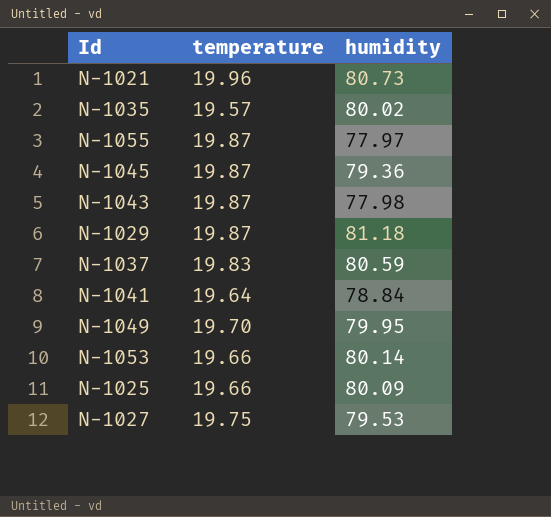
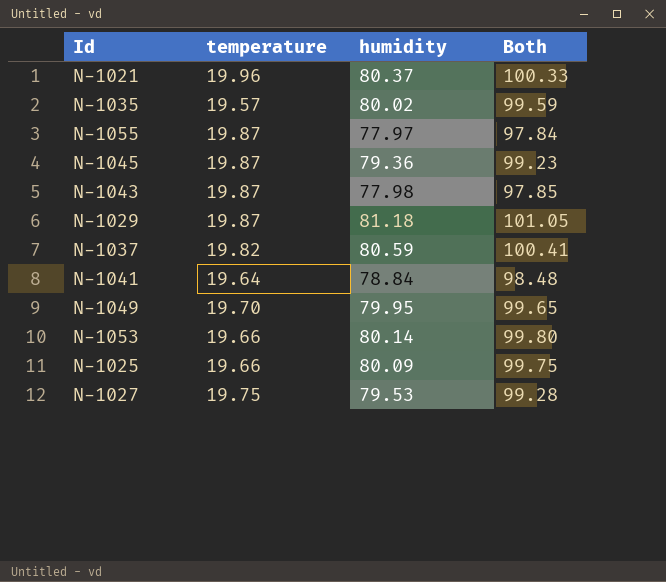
column Both | formula: none -> [temperature] + [humidity]
N-1021 | humidity: 80.73 -> 80.37
N-1037 | temperature: 19.83 -> 19.82

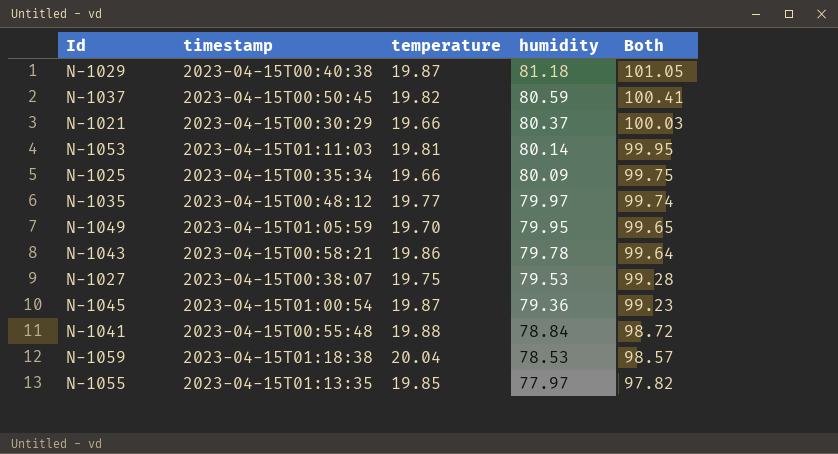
row order: none -> humidity descending
column timestamp | position: none -> 2
N-1021 | temperature: 19.96 -> 19.66
N-1021 | Both: 100.33 -> 100.03
N-1053 | temperature: 19.66 -> 19.81
N-1053 | Both: 99.80 -> 99.95
N-1035 | temperature: 19.57 -> 19.77
N-1035 | humidity: 80.02 -> 79.97
N-1035 | Both: 99.59 -> 99.74
N-1043 | temperature: 19.87 -> 19.86
N-1043 | humidity: 77.98 -> 79.78
N-1043 | Both: 97.85 -> 99.64
N-1041 | temperature: 19.64 -> 19.88
N-1041 | Both: 98.48 -> 98.72
row N-1059: none -> 2023-04-15T01:18:38 | 20.04 | 78.53 | 98.57
N-1055 | temperature: 19.87 -> 19.85
N-1055 | Both: 97.84 -> 97.82

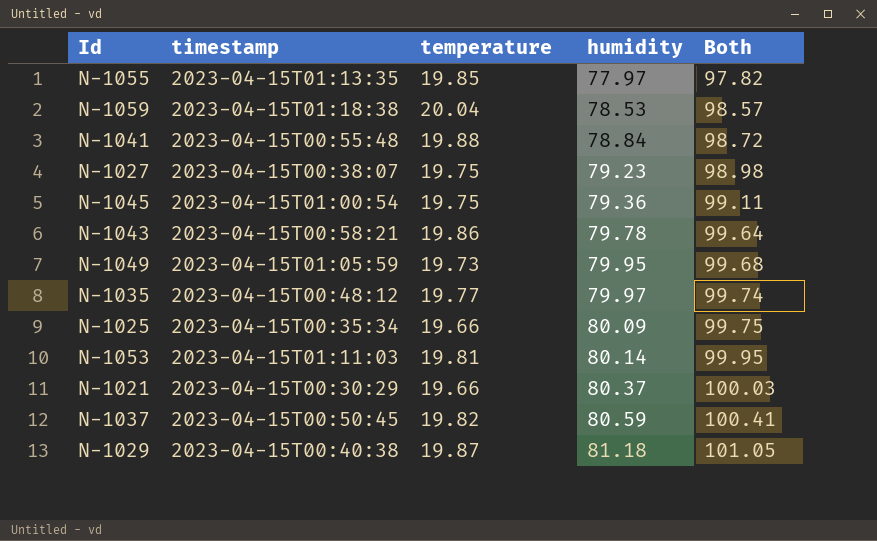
row order: humidity descending -> humidity ascending
N-1027 | humidity: 79.53 -> 79.23
N-1027 | Both: 99.28 -> 98.98
N-1045 | temperature: 19.87 -> 19.75
N-1045 | Both: 99.23 -> 99.11
N-1049 | temperature: 19.70 -> 19.73
N-1049 | Both: 99.65 -> 99.68

